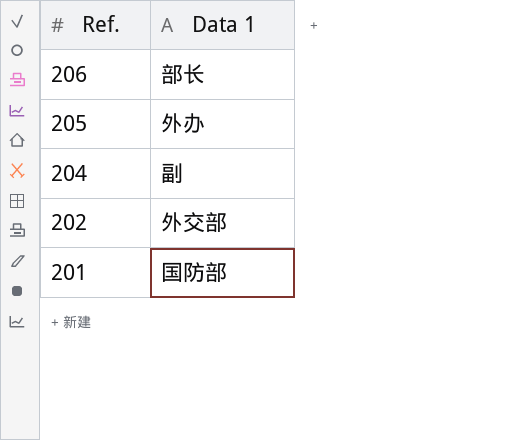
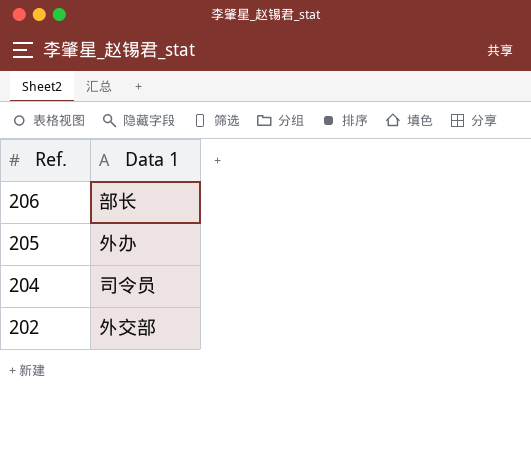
row 201: 国防部 -> none
204 | Data 1: 副 -> 司令员

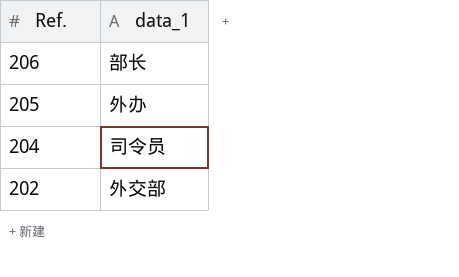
column name: Data 1 -> data_1

